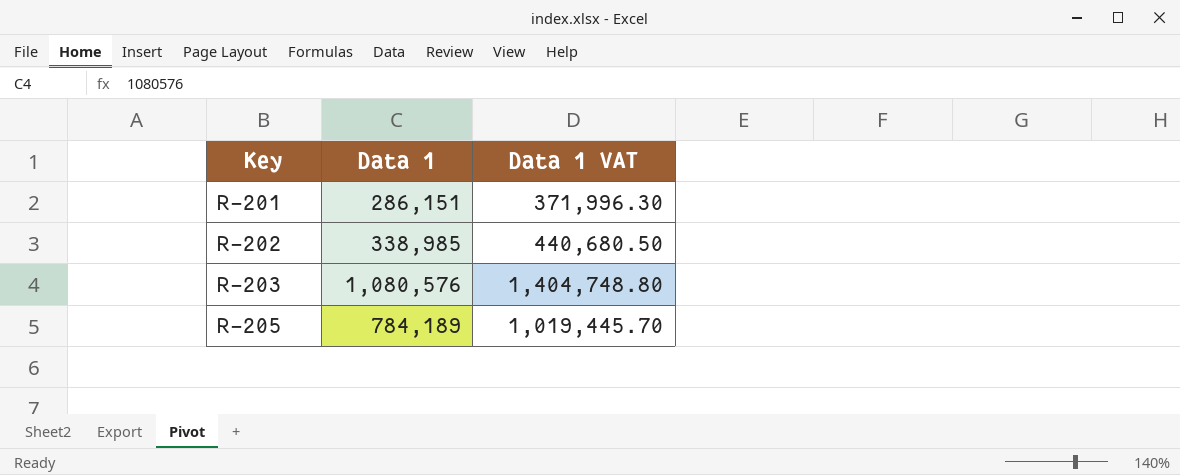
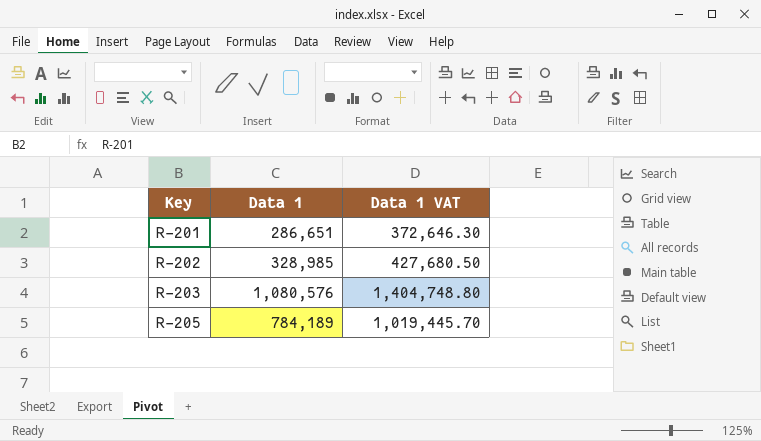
R-201 | Data 1: 286,151 -> 286,651
R-201 | Data 1 VAT: 371,996.30 -> 372,646.30
R-202 | Data 1: 338,985 -> 328,985
R-202 | Data 1 VAT: 440,680.50 -> 427,680.50

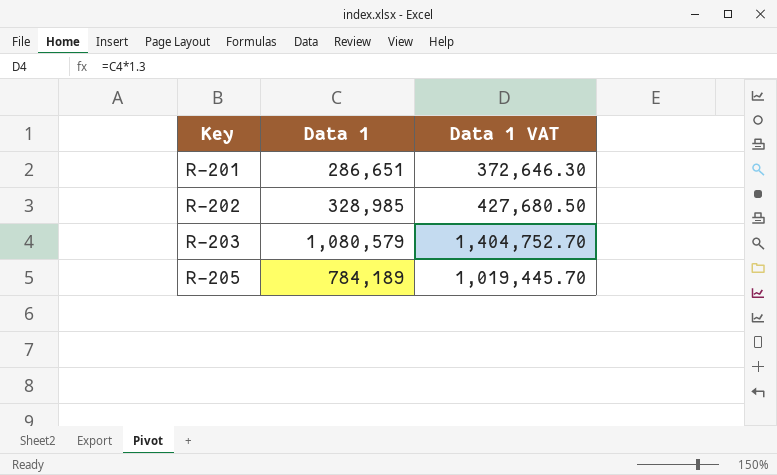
R-203 | Data 1: 1,080,576 -> 1,080,579
R-203 | Data 1 VAT: 1,404,748.80 -> 1,404,752.70

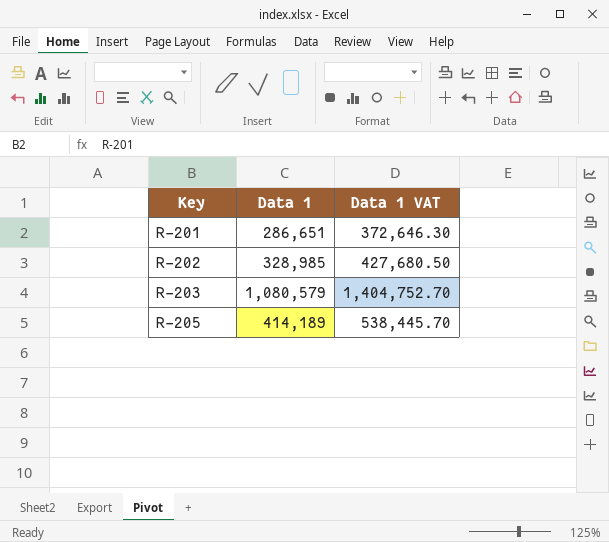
R-205 | Data 1: 784,189 -> 414,189
R-205 | Data 1 VAT: 1,019,445.70 -> 538,445.70

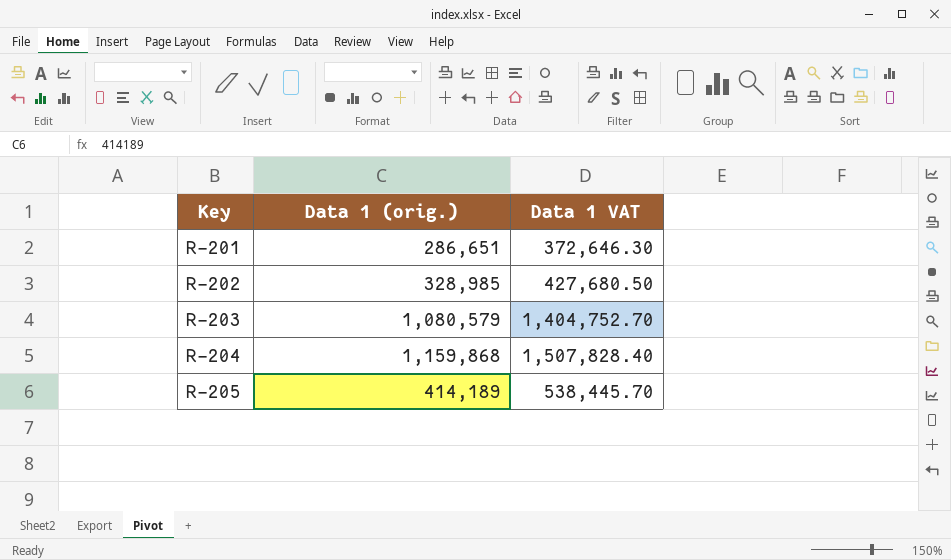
column name: Data 1 -> Data 1 (orig.)
row R-204: none -> 1,159,868 | 1,507,828.40

